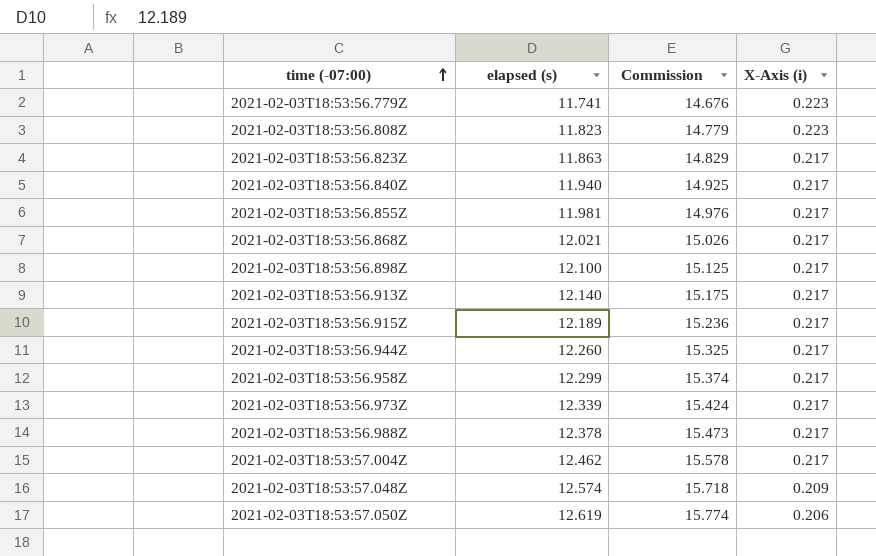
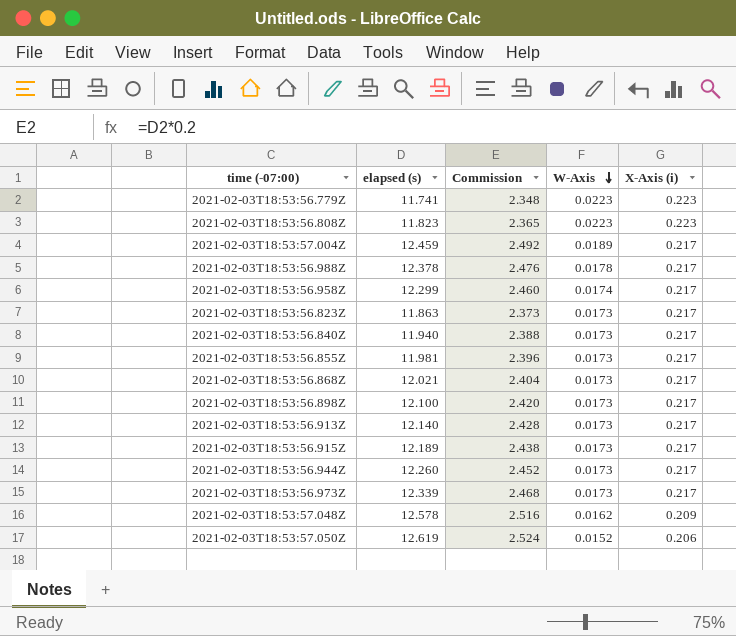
row order: time (-07:00) ascending -> W-Axis descending
column Commission | formula: [elapsed (s)] * 1.25 -> [elapsed (s)] * 0.2
column W-Axis | position: none -> 4
2021-02-03T18:53:57.004Z | elapsed (s): 12.462 -> 12.459
2021-02-03T18:53:57.048Z | elapsed (s): 12.574 -> 12.578

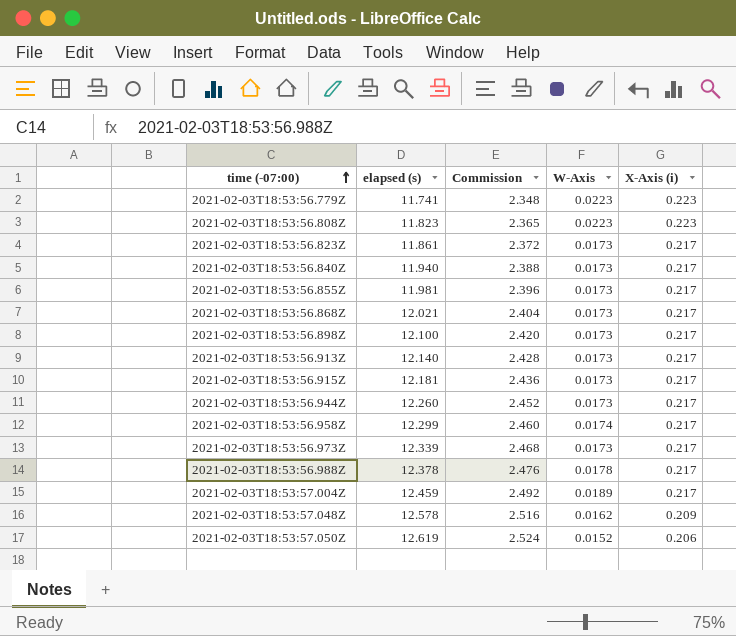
row order: W-Axis descending -> time (-07:00) ascending
2021-02-03T18:53:56.823Z | elapsed (s): 11.863 -> 11.861
2021-02-03T18:53:56.823Z | Commission: 2.373 -> 2.372
2021-02-03T18:53:56.915Z | elapsed (s): 12.189 -> 12.181
2021-02-03T18:53:56.915Z | Commission: 2.438 -> 2.436

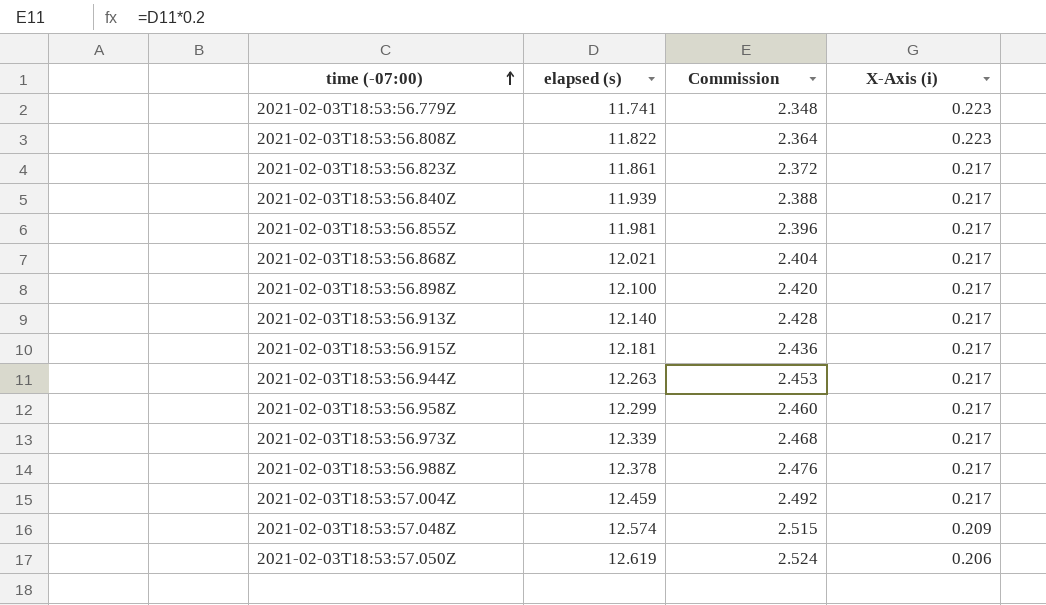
column W-Axis | position: 4 -> none
2021-02-03T18:53:56.808Z | elapsed (s): 11.823 -> 11.822
2021-02-03T18:53:56.808Z | Commission: 2.365 -> 2.364
2021-02-03T18:53:56.840Z | elapsed (s): 11.940 -> 11.939
2021-02-03T18:53:56.944Z | elapsed (s): 12.260 -> 12.263
2021-02-03T18:53:56.944Z | Commission: 2.452 -> 2.453
2021-02-03T18:53:57.048Z | elapsed (s): 12.578 -> 12.574
2021-02-03T18:53:57.048Z | Commission: 2.516 -> 2.515

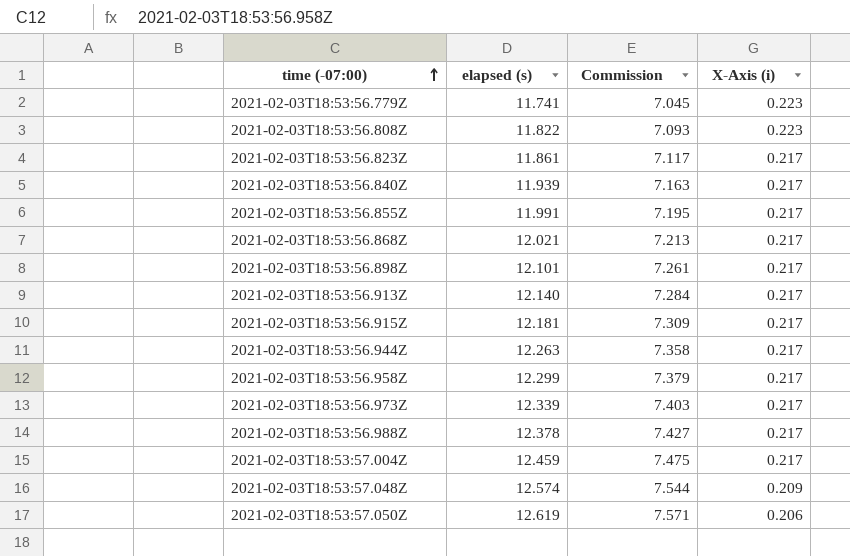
column Commission | formula: [elapsed (s)] * 0.2 -> [elapsed (s)] * 0.6
2021-02-03T18:53:56.855Z | elapsed (s): 11.981 -> 11.991
2021-02-03T18:53:56.898Z | elapsed (s): 12.100 -> 12.101

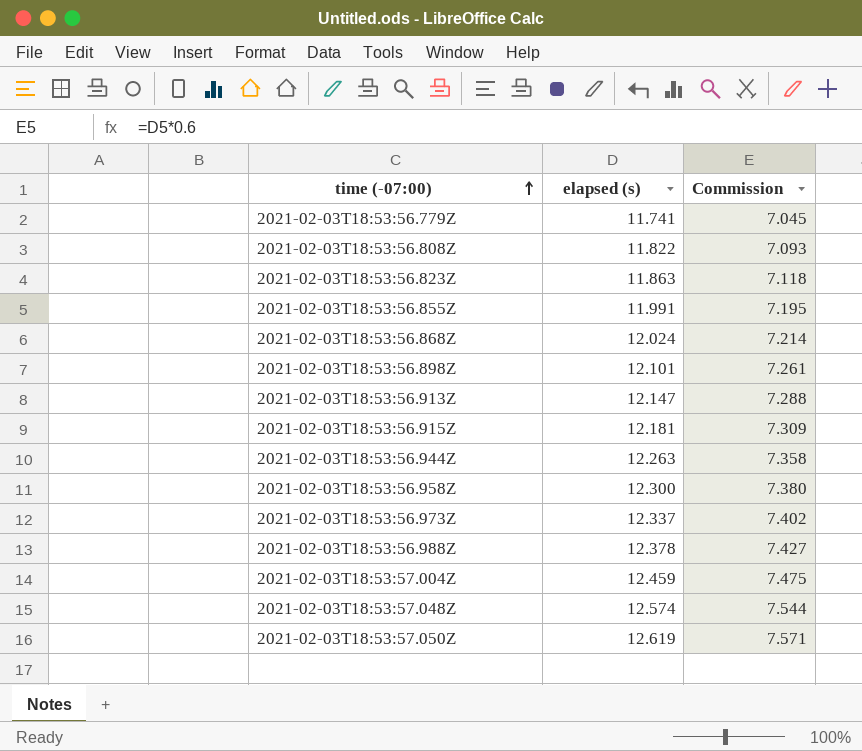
column X-Axis (i) | position: 4 -> none
row 2021-02-03T18:53:56.840Z: 11.939 | 7.163 | 0.217 -> none
2021-02-03T18:53:56.823Z | elapsed (s): 11.861 -> 11.863
2021-02-03T18:53:56.823Z | Commission: 7.117 -> 7.118
2021-02-03T18:53:56.868Z | elapsed (s): 12.021 -> 12.024
2021-02-03T18:53:56.868Z | Commission: 7.213 -> 7.214
2021-02-03T18:53:56.913Z | elapsed (s): 12.140 -> 12.147
2021-02-03T18:53:56.913Z | Commission: 7.284 -> 7.288
2021-02-03T18:53:56.958Z | elapsed (s): 12.299 -> 12.300
2021-02-03T18:53:56.958Z | Commission: 7.379 -> 7.380
2021-02-03T18:53:56.973Z | elapsed (s): 12.339 -> 12.337
2021-02-03T18:53:56.973Z | Commission: 7.403 -> 7.402

